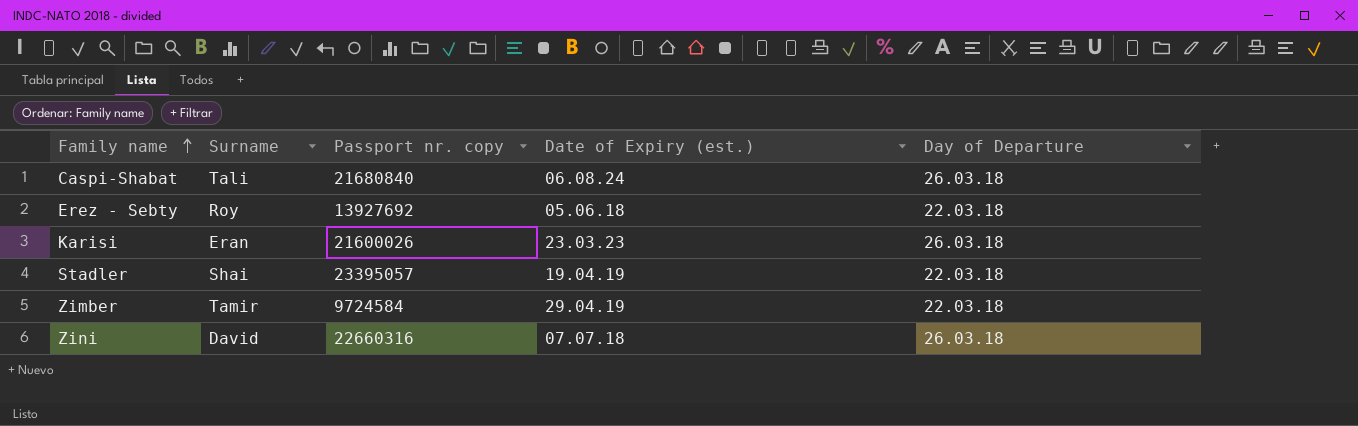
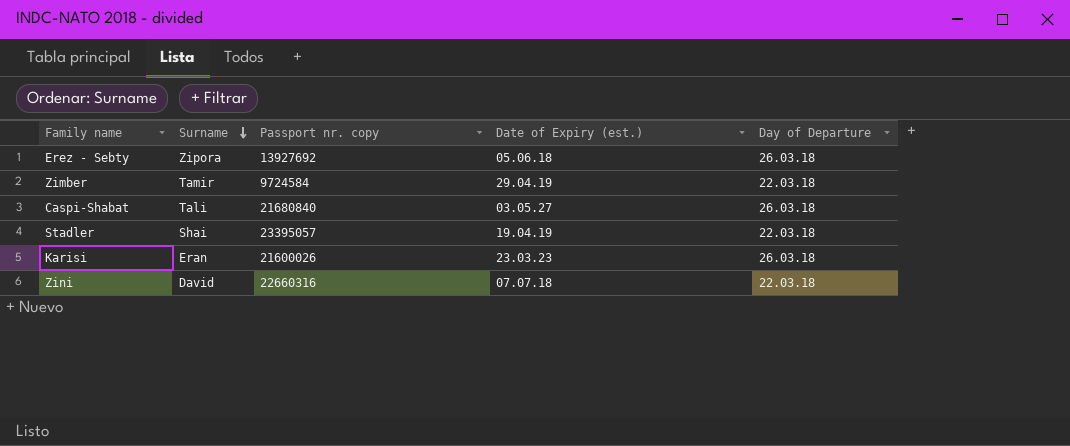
row order: Family name ascending -> Surname descending
Erez - Sebty | Surname: Roy -> Zipora
Erez - Sebty | Day of Departure: 22.03.18 -> 26.03.18
Caspi-Shabat | Date of Expiry (est.): 06.08.24 -> 03.05.27
Zini | Day of Departure: 26.03.18 -> 22.03.18

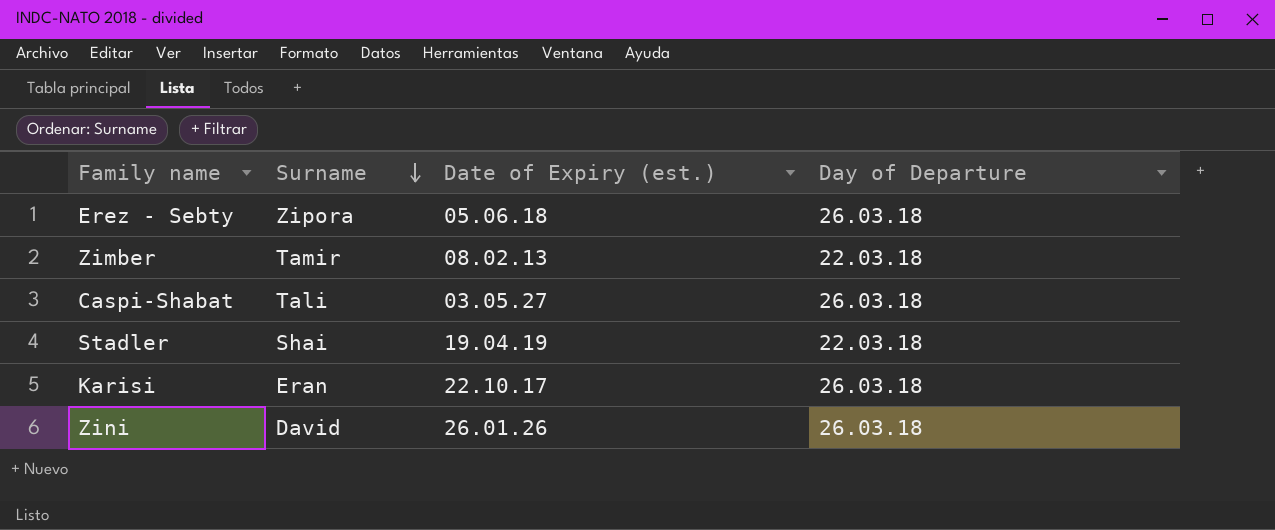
column Passport nr. copy | position: 3 -> none
Zimber | Date of Expiry (est.): 29.04.19 -> 08.02.13
Karisi | Date of Expiry (est.): 23.03.23 -> 22.10.17
Zini | Date of Expiry (est.): 07.07.18 -> 26.01.26
Zini | Day of Departure: 22.03.18 -> 26.03.18

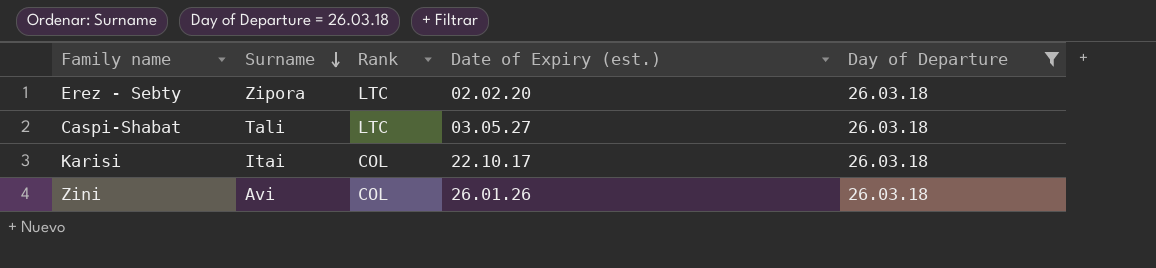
filter: none -> Day of Departure = 26.03.18
column Rank | position: none -> 3
Erez - Sebty | Date of Expiry (est.): 05.06.18 -> 02.02.20
Karisi | Surname: Eran -> Itai
Zini | Surname: David -> Avi

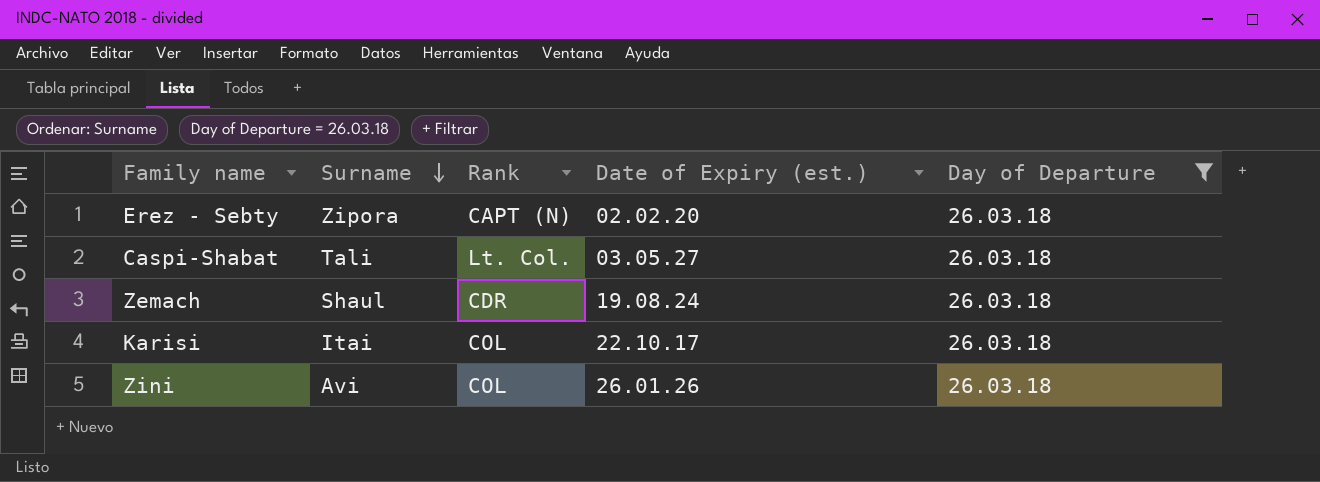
Erez - Sebty | Rank: LTC -> CAPT (N)
Caspi-Shabat | Rank: LTC -> Lt. Col.
row Zemach: none -> Shaul | CDR | 19.08.24 | 26.03.18

